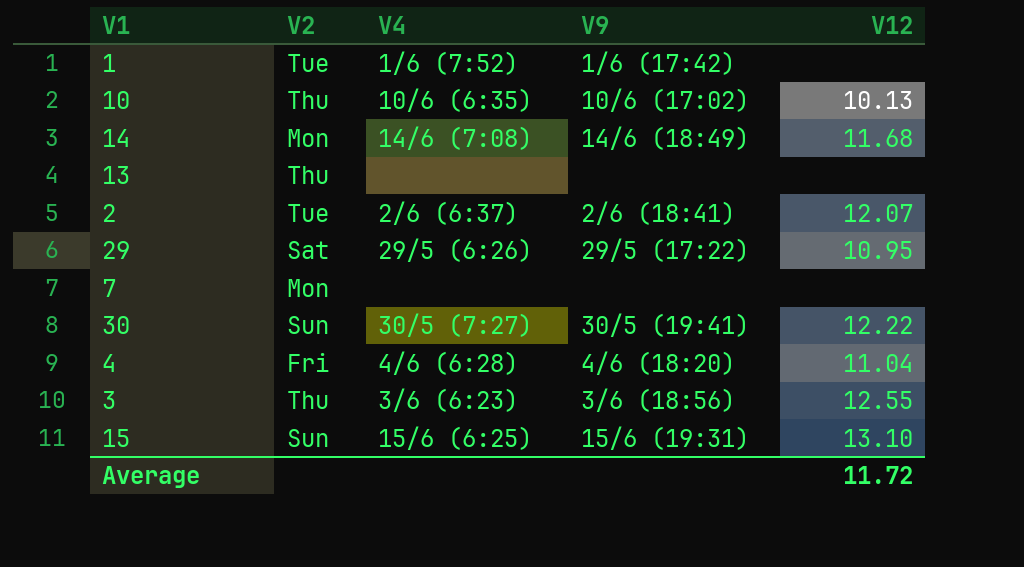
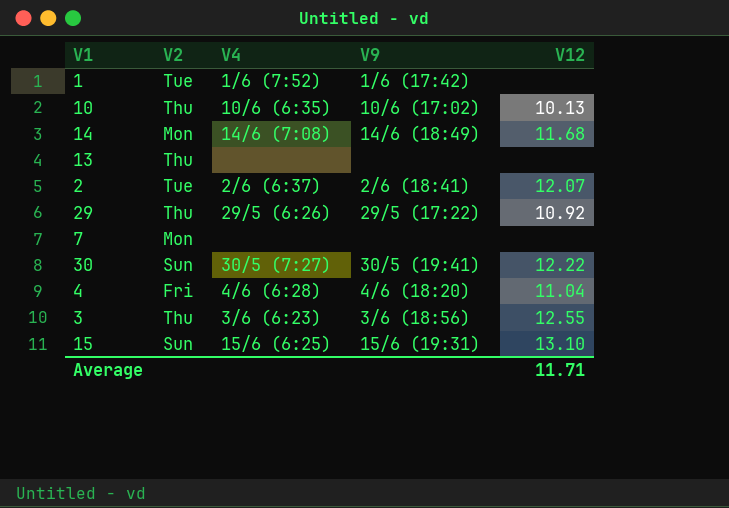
29 | V2: Sat -> Thu
29 | V12: 10.95 -> 10.92
Average | V12: 11.72 -> 11.71

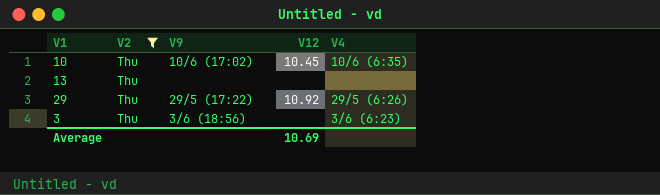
filter: none -> V2 = Thu
column V4 | position: 3 -> 5
10 | V12: 10.13 -> 10.45
3 | V12: 12.55 -> none
Average | V12: 11.71 -> 10.69

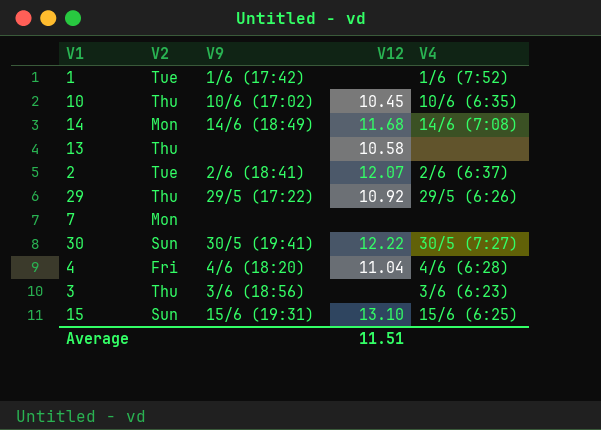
filter: V2 = Thu -> none
13 | V12: none -> 10.58
Average | V12: 10.69 -> 11.51

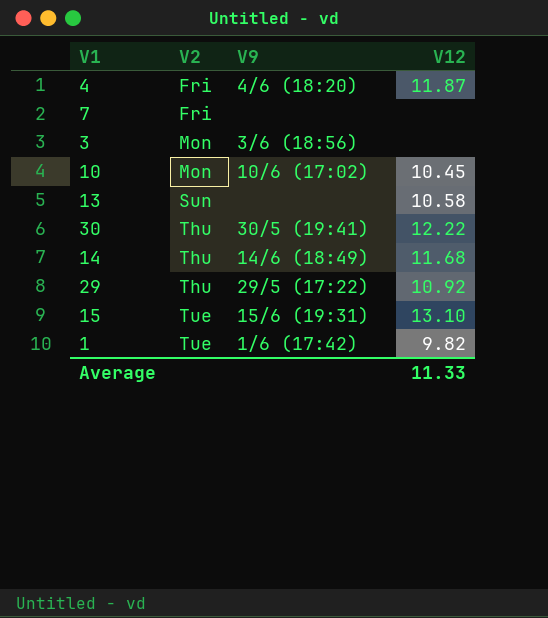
row order: none -> V2 ascending
column V4 | position: 5 -> none
row 2: Tue | 2/6 (18:41) | 12.07 | 2/6 (6:37) -> none
4 | V12: 11.04 -> 11.87
7 | V2: Mon -> Fri
3 | V2: Thu -> Mon
10 | V2: Thu -> Mon
13 | V2: Thu -> Sun
30 | V2: Sun -> Thu
14 | V2: Mon -> Thu
15 | V2: Sun -> Tue
1 | V12: none -> 9.82
Average | V12: 11.51 -> 11.33

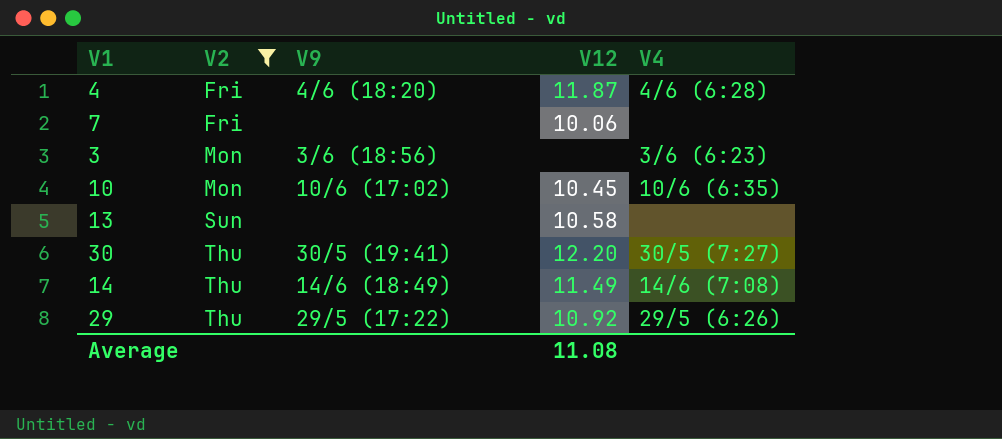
filter: none -> V2 != Tue
column V4 | position: none -> 5
7 | V12: none -> 10.06
30 | V12: 12.22 -> 12.20
14 | V12: 11.68 -> 11.49
Average | V12: 11.33 -> 11.08

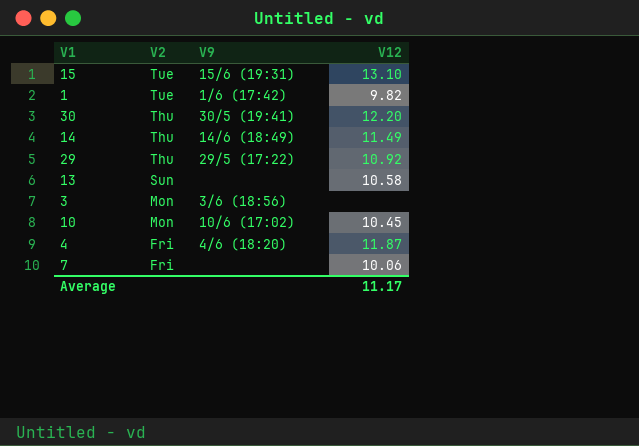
filter: V2 != Tue -> none
row order: V2 ascending -> V2 descending
column V4 | position: 5 -> none
Average | V12: 11.08 -> 11.17

